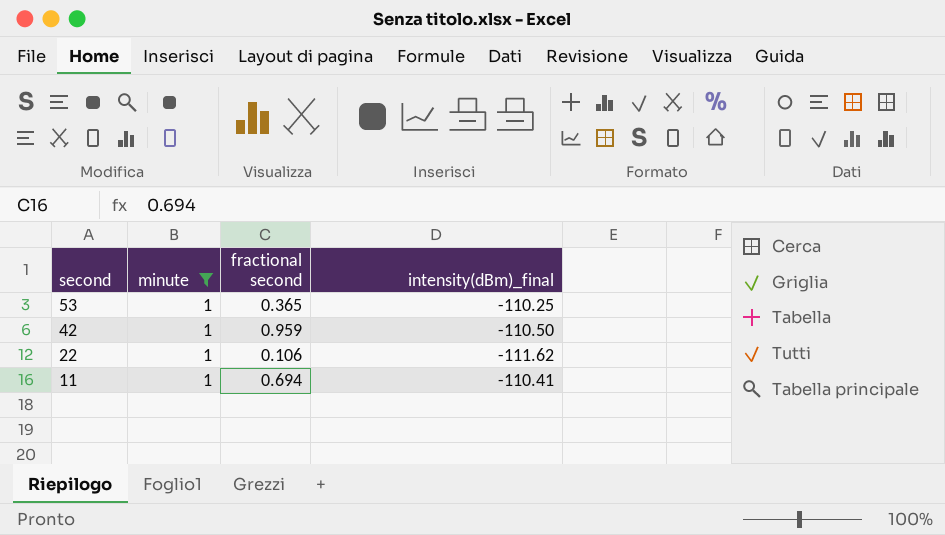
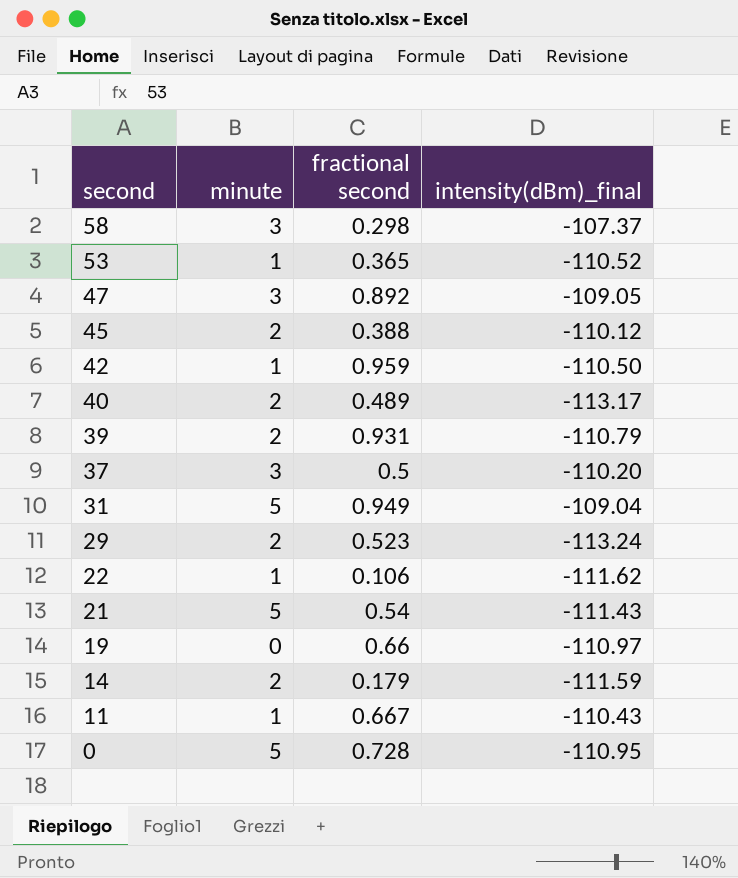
filter: minute = 1 -> none
53 | intensity(dBm)_final: -110.25 -> -110.52
11 | fractional second: 0.694 -> 0.667
11 | intensity(dBm)_final: -110.41 -> -110.43

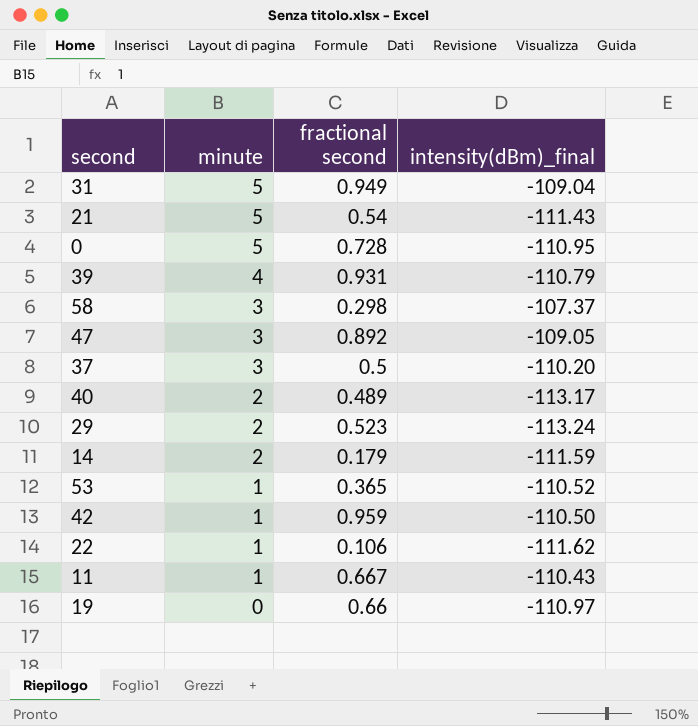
row order: second descending -> minute descending
row 45: 2 | 0.388 | -110.12 -> none
39 | minute: 2 -> 4

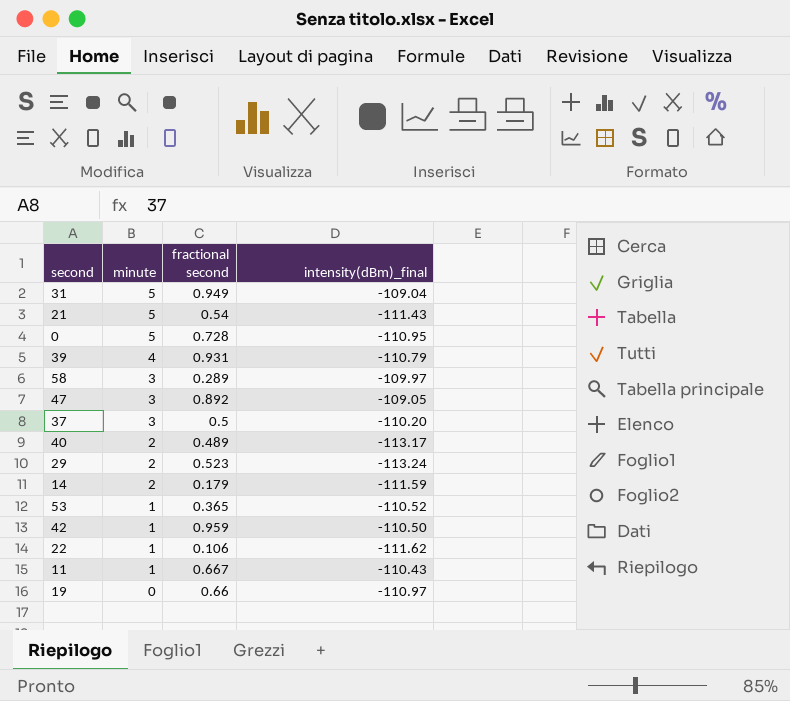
58 | fractional second: 0.298 -> 0.289
58 | intensity(dBm)_final: -107.37 -> -109.97

